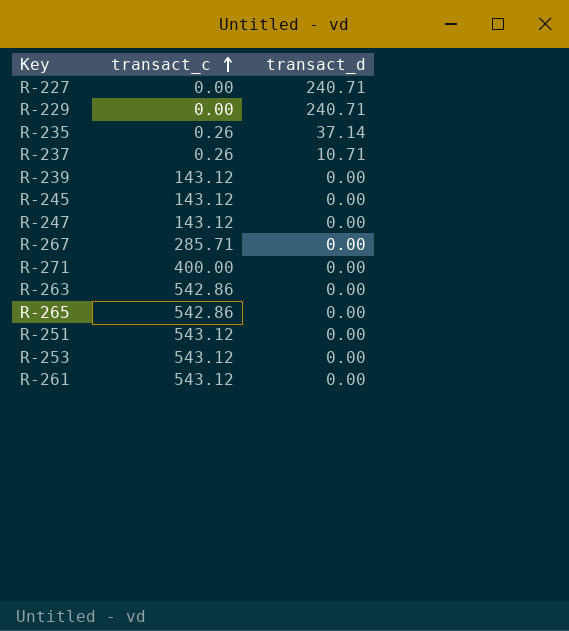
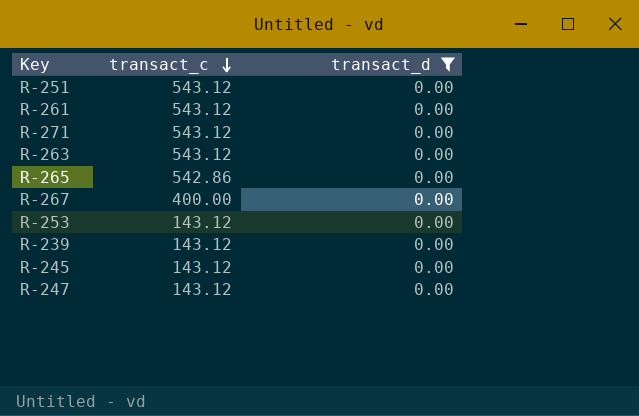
filter: none -> transact_d = 0.00
row order: transact_c ascending -> transact_c descending
R-271 | transact_c: 400.00 -> 543.12
R-263 | transact_c: 542.86 -> 543.12
R-267 | transact_c: 285.71 -> 400.00
R-253 | transact_c: 543.12 -> 143.12

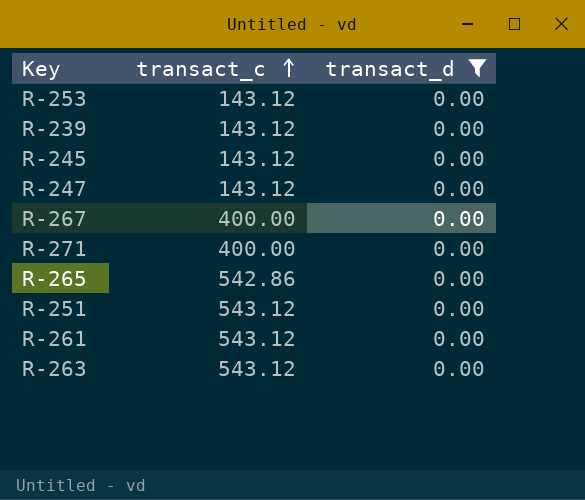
row order: transact_c descending -> transact_c ascending
R-271 | transact_c: 543.12 -> 400.00

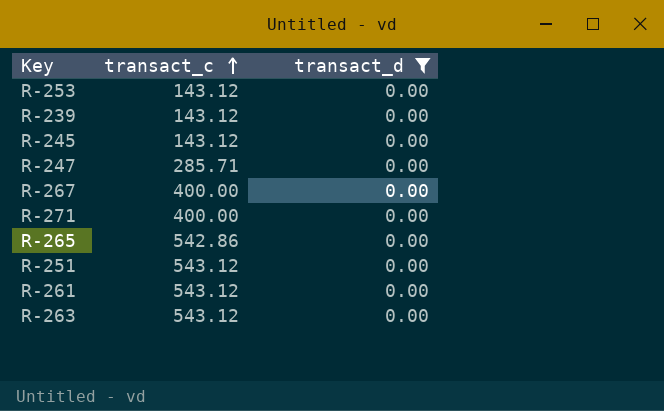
R-247 | transact_c: 143.12 -> 285.71

